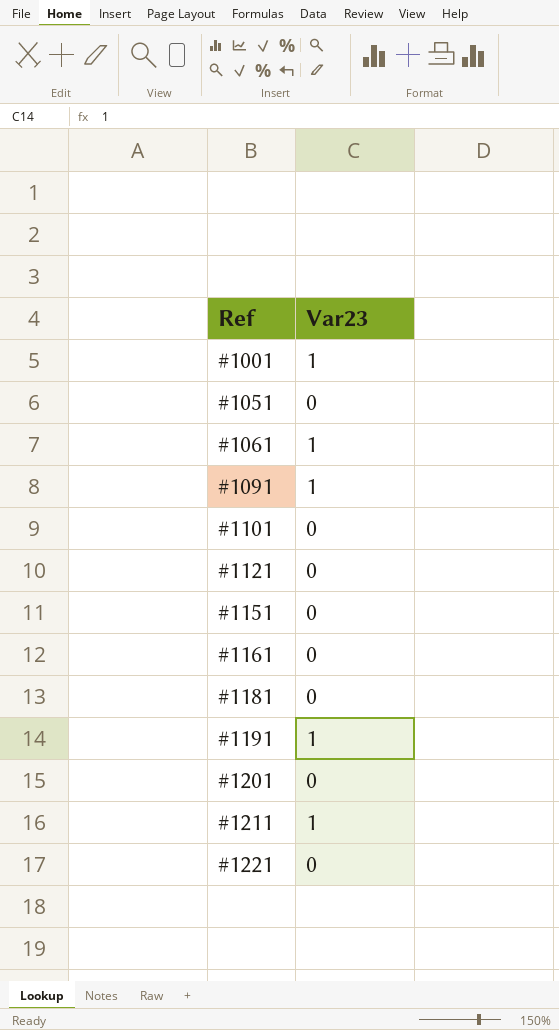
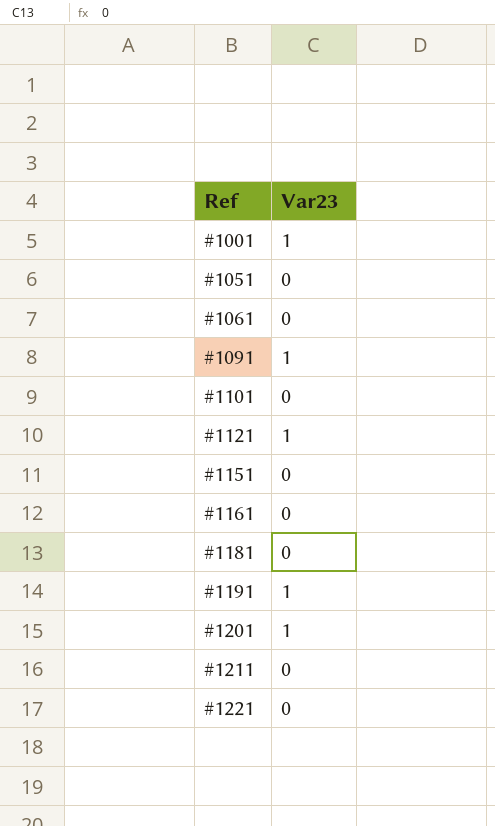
#1061 | Var23: 1 -> 0
#1121 | Var23: 0 -> 1
#1201 | Var23: 0 -> 1
#1211 | Var23: 1 -> 0

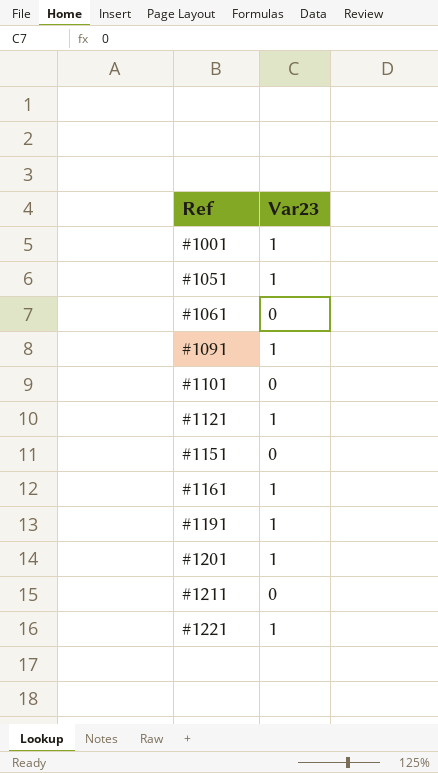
row #1181: 0 -> none
#1051 | Var23: 0 -> 1
#1161 | Var23: 0 -> 1
#1221 | Var23: 0 -> 1

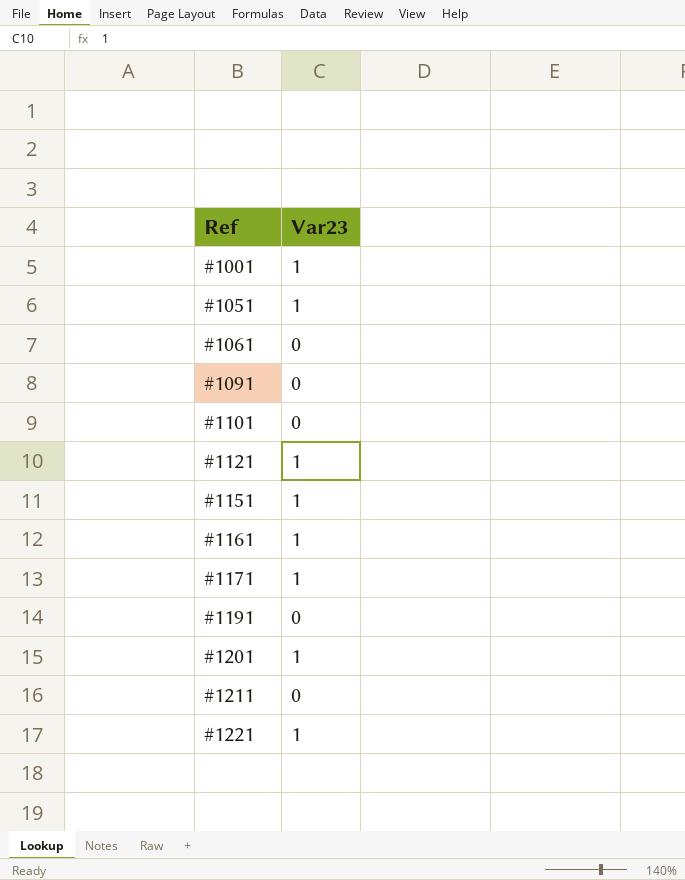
#1091 | Var23: 1 -> 0
#1151 | Var23: 0 -> 1
row #1171: none -> 1
#1191 | Var23: 1 -> 0

